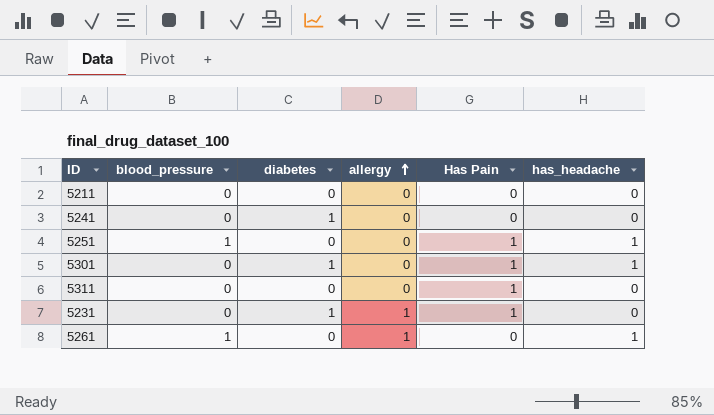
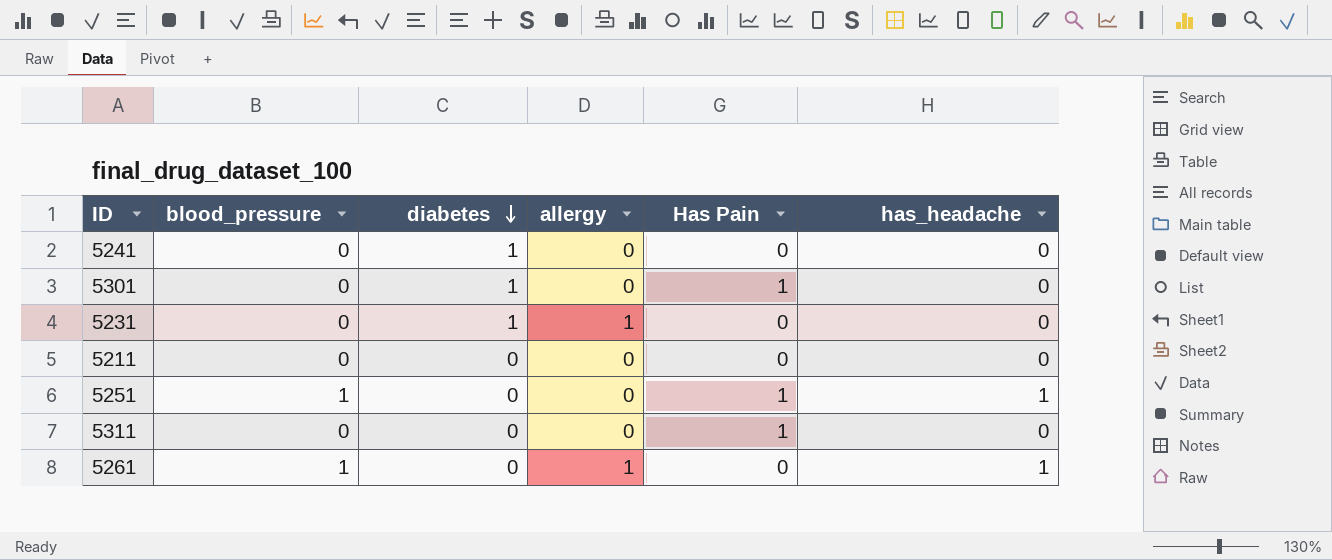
row order: allergy ascending -> diabetes descending
5301 | has_headache: 1 -> 0
5231 | Has Pain: 1 -> 0

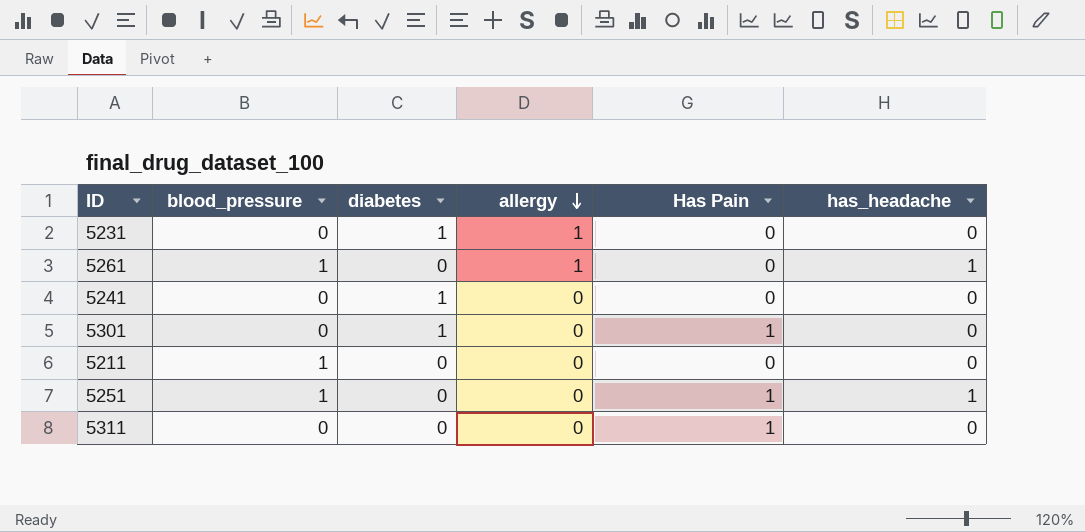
row order: diabetes descending -> allergy descending
5211 | blood_pressure: 0 -> 1

